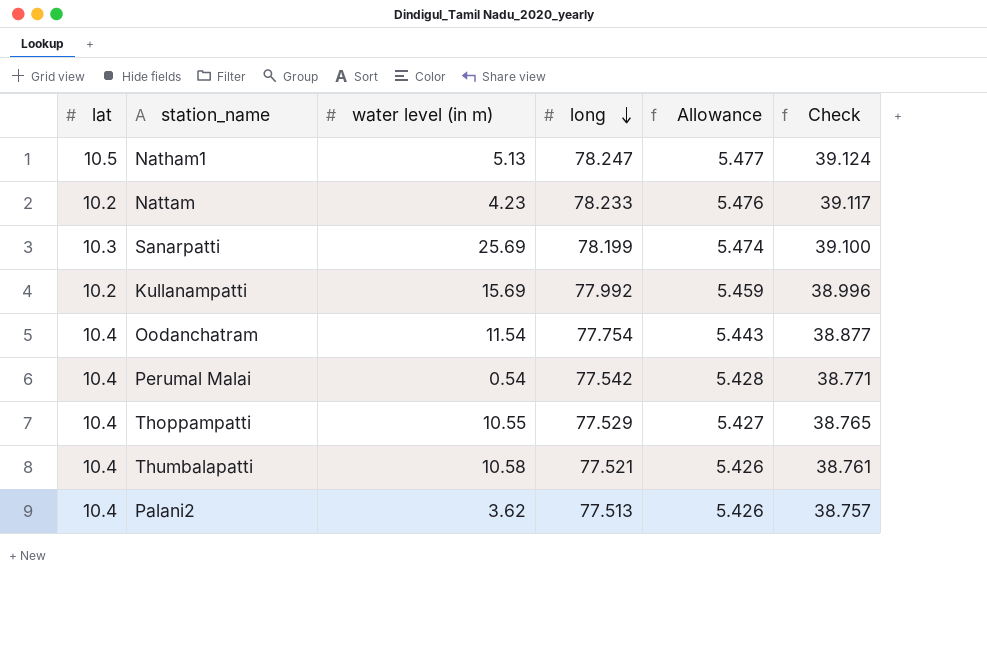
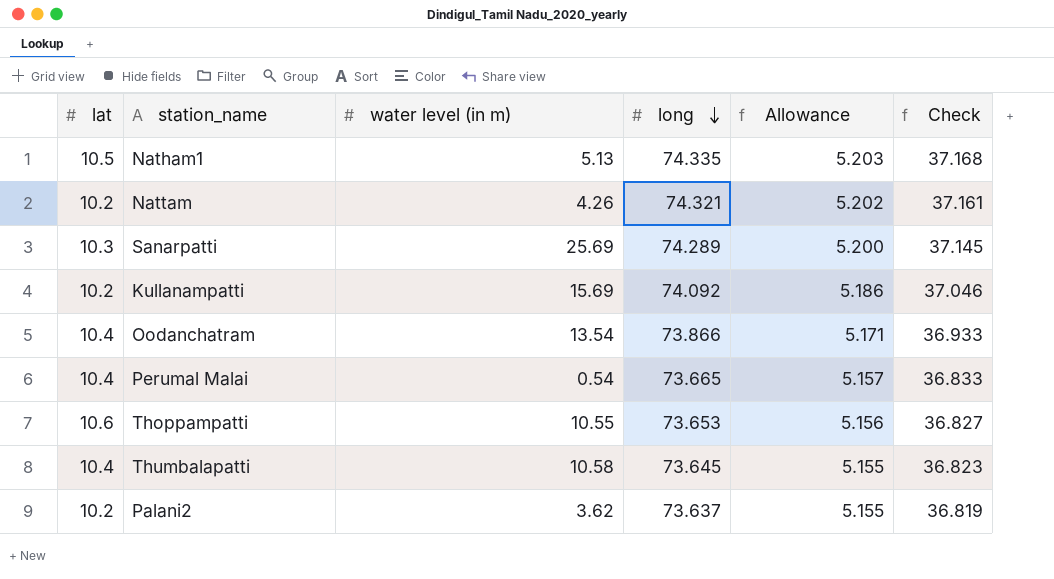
Natham1 | long: 78.247 -> 74.335
Natham1 | Allowance: 5.477 -> 5.203
Natham1 | Check: 39.124 -> 37.168
Nattam | water level (in m): 4.23 -> 4.26
Nattam | long: 78.233 -> 74.321
Nattam | Allowance: 5.476 -> 5.202
Nattam | Check: 39.117 -> 37.161
Sanarpatti | long: 78.199 -> 74.289
Sanarpatti | Allowance: 5.474 -> 5.200
Sanarpatti | Check: 39.100 -> 37.145
Kullanampatti | long: 77.992 -> 74.092
Kullanampatti | Allowance: 5.459 -> 5.186
Kullanampatti | Check: 38.996 -> 37.046
Oodanchatram | water level (in m): 11.54 -> 13.54
Oodanchatram | long: 77.754 -> 73.866
Oodanchatram | Allowance: 5.443 -> 5.171
Oodanchatram | Check: 38.877 -> 36.933
Perumal Malai | long: 77.542 -> 73.665
Perumal Malai | Allowance: 5.428 -> 5.157
Perumal Malai | Check: 38.771 -> 36.833
Thoppampatti | lat: 10.4 -> 10.6
Thoppampatti | long: 77.529 -> 73.653
Thoppampatti | Allowance: 5.427 -> 5.156
Thoppampatti | Check: 38.765 -> 36.827
Thumbalapatti | long: 77.521 -> 73.645
Thumbalapatti | Allowance: 5.426 -> 5.155
Thumbalapatti | Check: 38.761 -> 36.823
Palani2 | lat: 10.4 -> 10.2
Palani2 | long: 77.513 -> 73.637
Palani2 | Allowance: 5.426 -> 5.155
Palani2 | Check: 38.757 -> 36.819

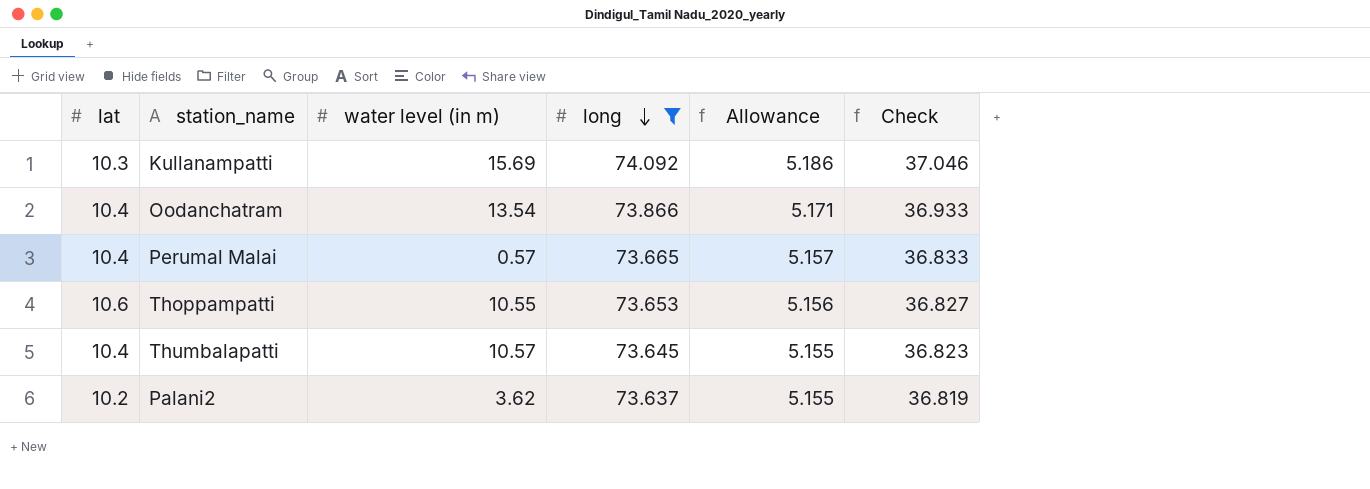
filter: none -> long <= 74.092
Kullanampatti | lat: 10.2 -> 10.3
Perumal Malai | water level (in m): 0.54 -> 0.57
Thumbalapatti | water level (in m): 10.58 -> 10.57

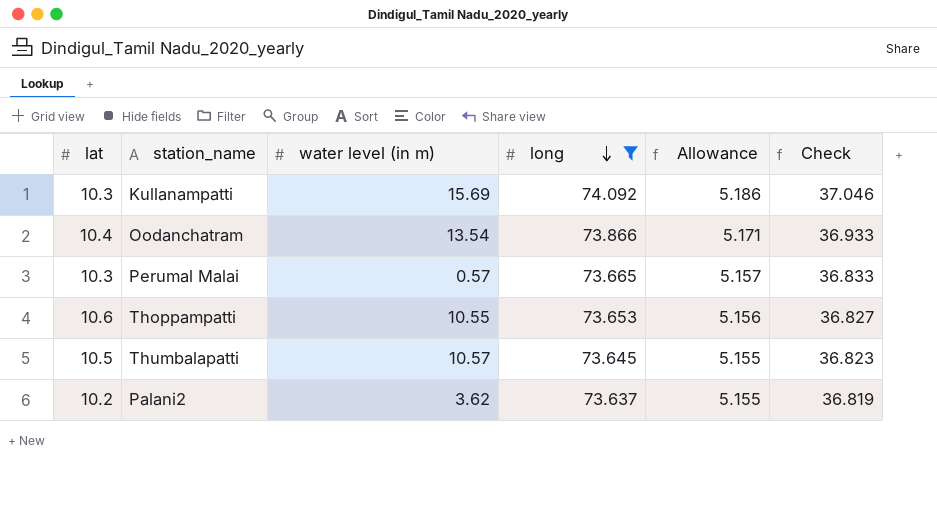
Perumal Malai | lat: 10.4 -> 10.3
Thumbalapatti | lat: 10.4 -> 10.5

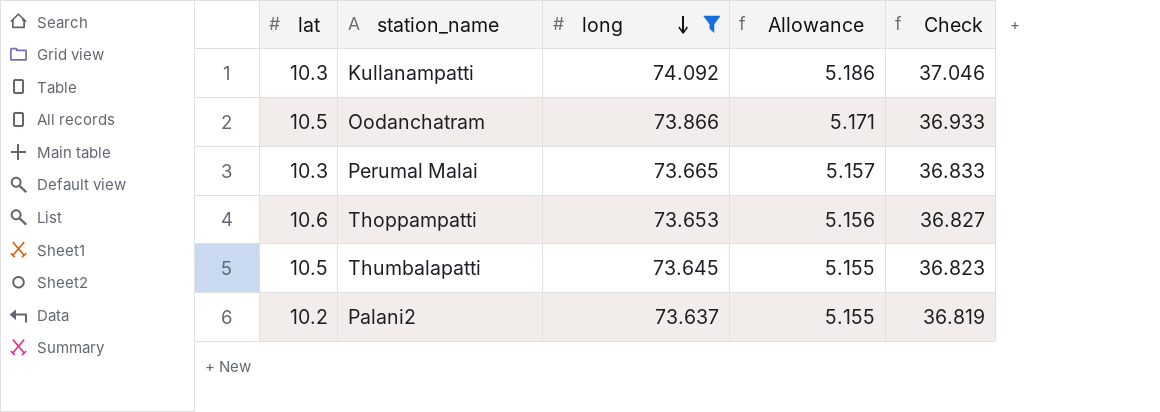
column water level (in m) | position: 3 -> none
Oodanchatram | lat: 10.4 -> 10.5

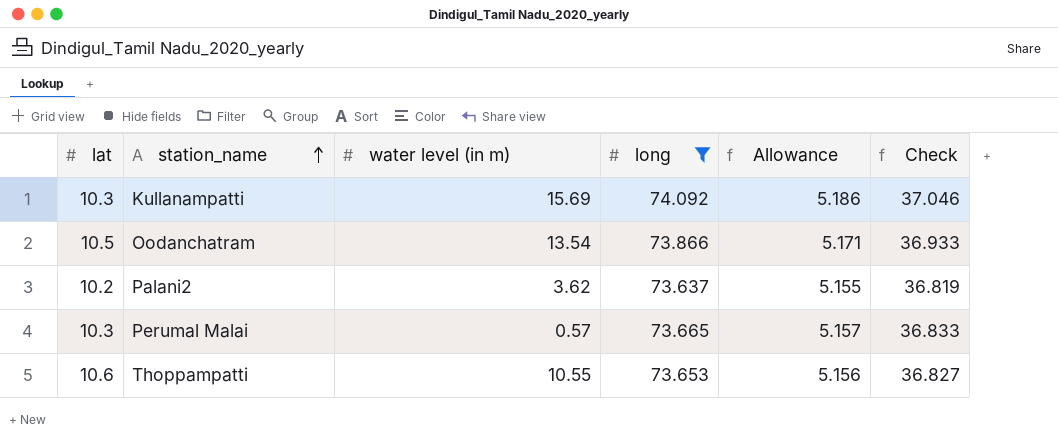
row order: long descending -> station_name ascending
column water level (in m) | position: none -> 3
row Thumbalapatti: 10.5 | 73.645 | 5.155 | 36.823 -> none

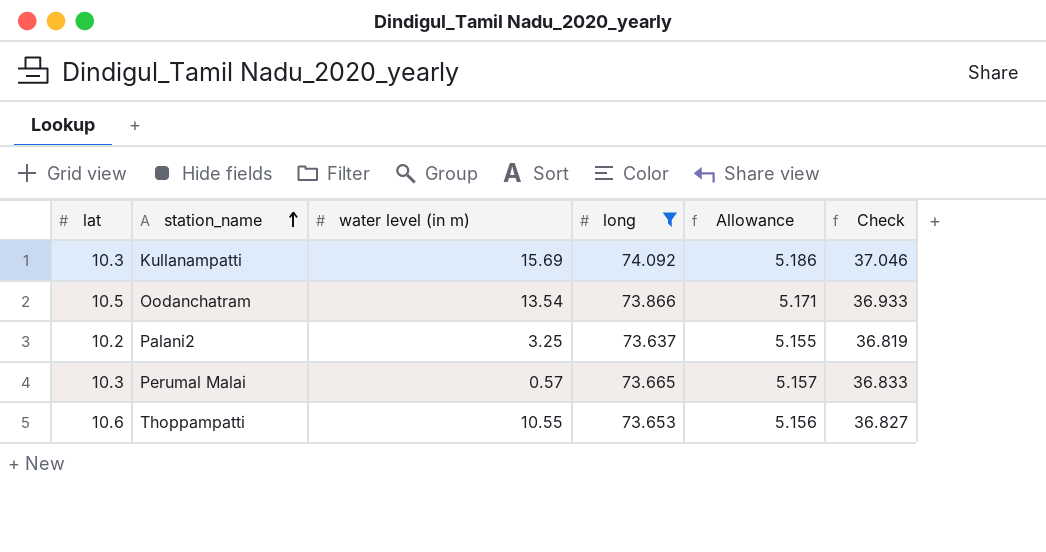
Palani2 | water level (in m): 3.62 -> 3.25

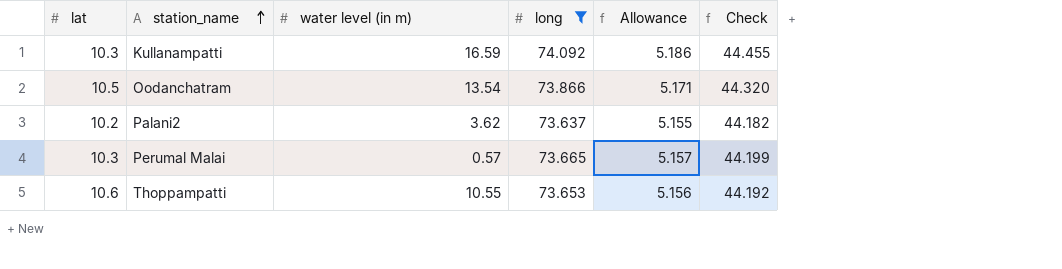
column Check | formula: [long] * 0.5 -> [long] * 0.6
Kullanampatti | water level (in m): 15.69 -> 16.59
Palani2 | water level (in m): 3.25 -> 3.62

